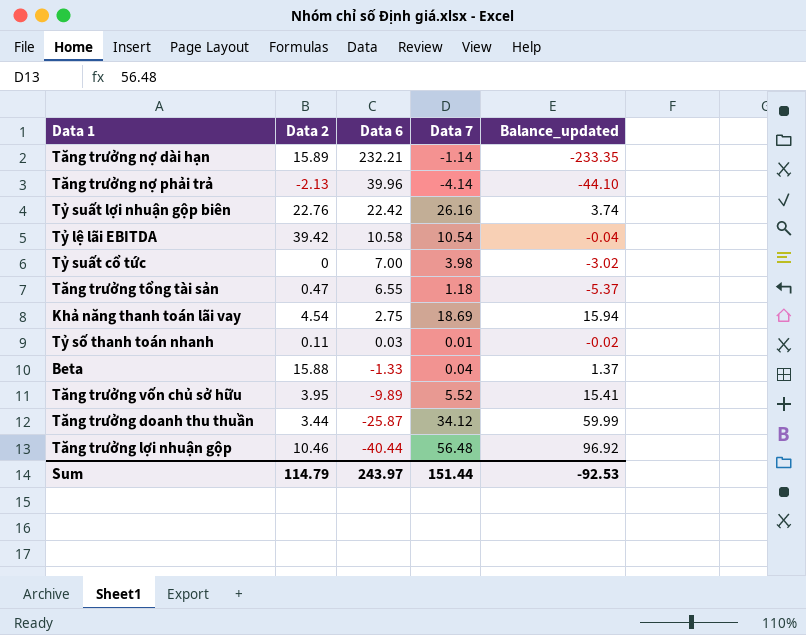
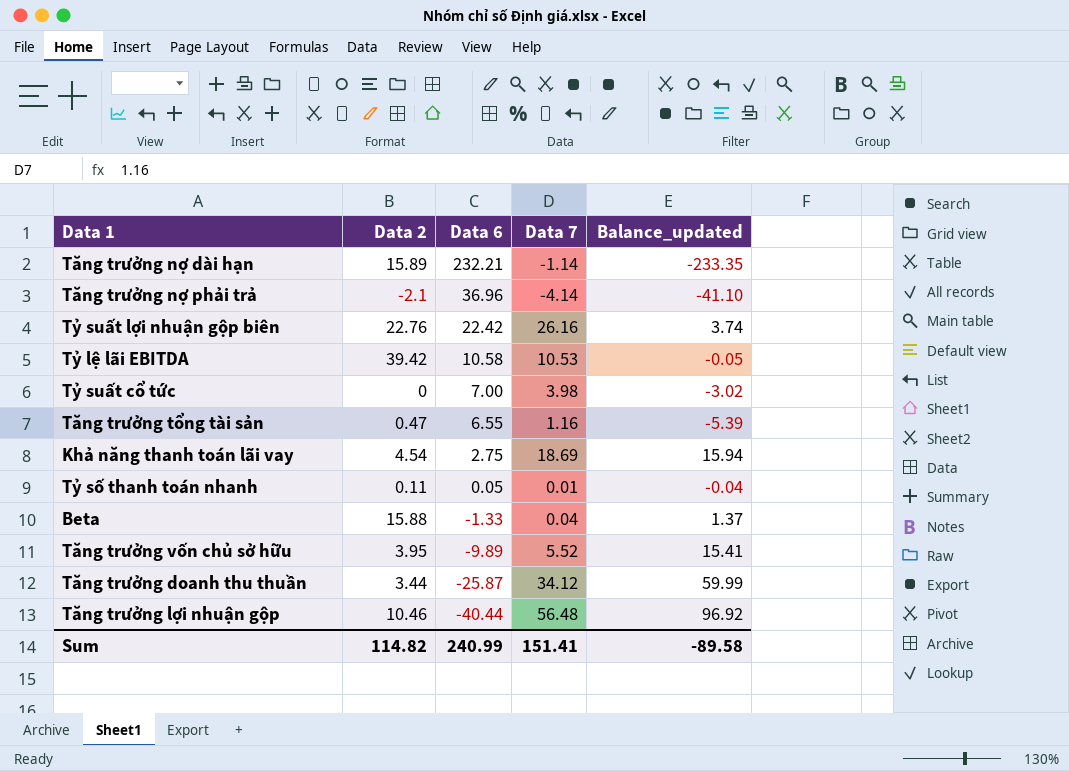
Tăng trưởng nợ phải trả | Data 2: -2.13 -> -2.1
Tăng trưởng nợ phải trả | Data 6: 39.96 -> 36.96
Tăng trưởng nợ phải trả | Balance_updated: -44.10 -> -41.10
Tỷ lệ lãi EBITDA | Data 7: 10.54 -> 10.53
Tỷ lệ lãi EBITDA | Balance_updated: -0.04 -> -0.05
Tăng trưởng tổng tài sản | Data 7: 1.18 -> 1.16
Tăng trưởng tổng tài sản | Balance_updated: -5.37 -> -5.39
Tỷ số thanh toán nhanh | Data 6: 0.03 -> 0.05
Tỷ số thanh toán nhanh | Balance_updated: -0.02 -> -0.04
Sum | Data 2: 114.79 -> 114.82
Sum | Data 6: 243.97 -> 240.99
Sum | Data 7: 151.44 -> 151.41
Sum | Balance_updated: -92.53 -> -89.58

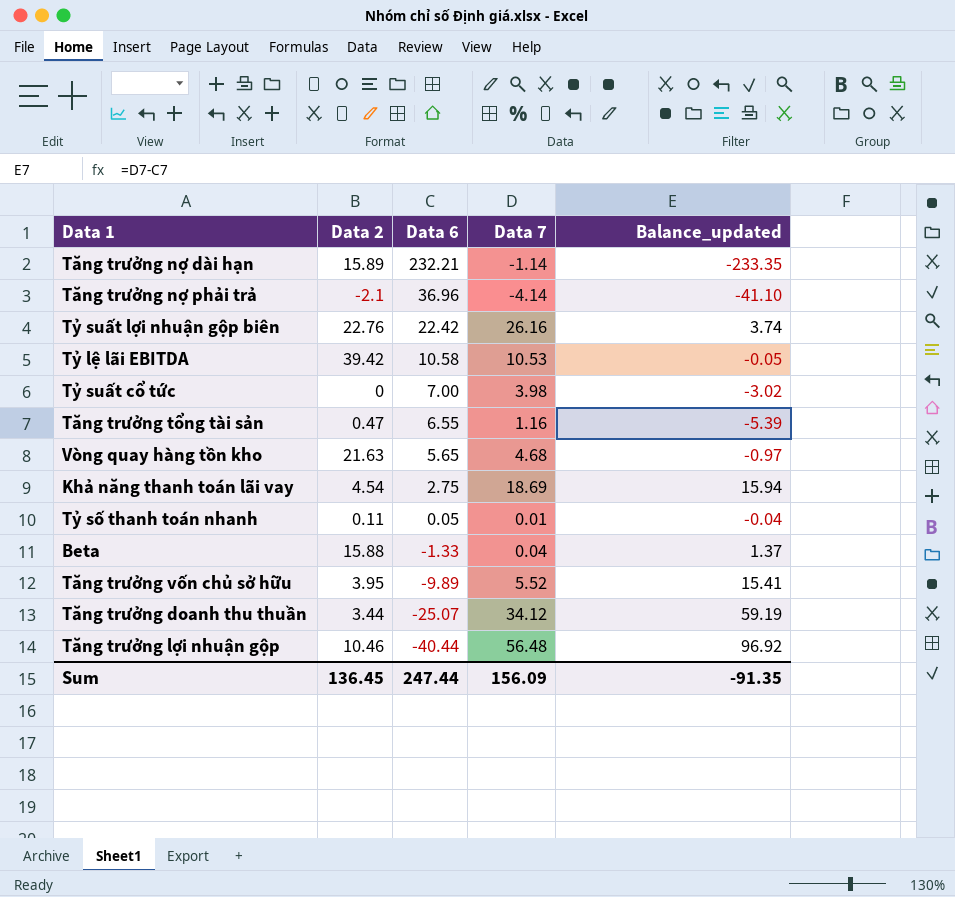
row Vòng quay hàng tồn kho: none -> 21.63 | 5.65 | 4.68 | -0.97
Tăng trưởng doanh thu thuần | Data 6: -25.87 -> -25.07
Tăng trưởng doanh thu thuần | Balance_updated: 59.99 -> 59.19
Sum | Data 2: 114.82 -> 136.45
Sum | Data 6: 240.99 -> 247.44
Sum | Data 7: 151.41 -> 156.09
Sum | Balance_updated: -89.58 -> -91.35

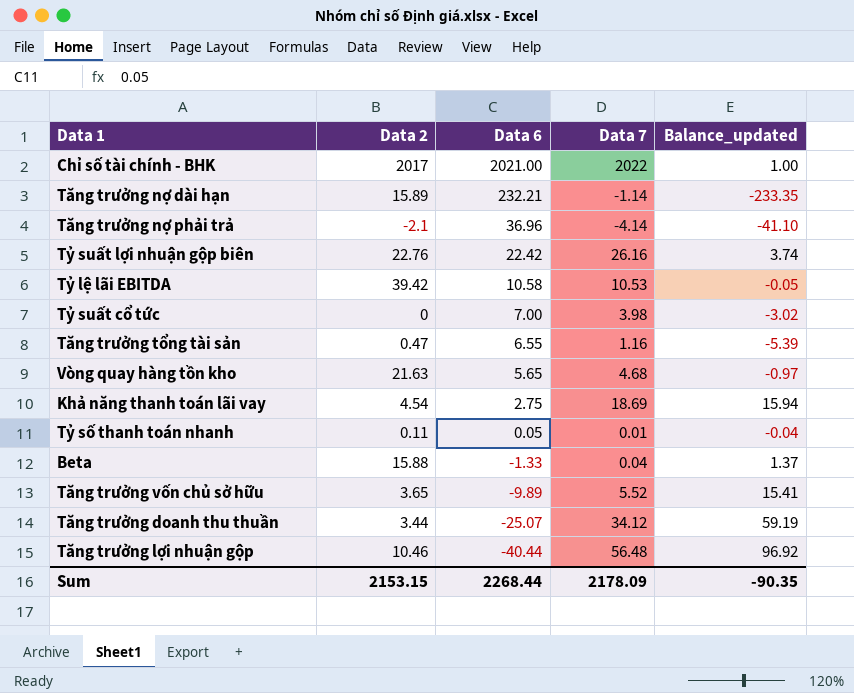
row Chỉ số tài chính - BHK: none -> 2017 | 2021.00 | 2022 | 1.00
Tăng trưởng vốn chủ sở hữu | Data 2: 3.95 -> 3.65
Sum | Data 2: 136.45 -> 2153.15
Sum | Data 6: 247.44 -> 2268.44
Sum | Data 7: 156.09 -> 2178.09
Sum | Balance_updated: -91.35 -> -90.35

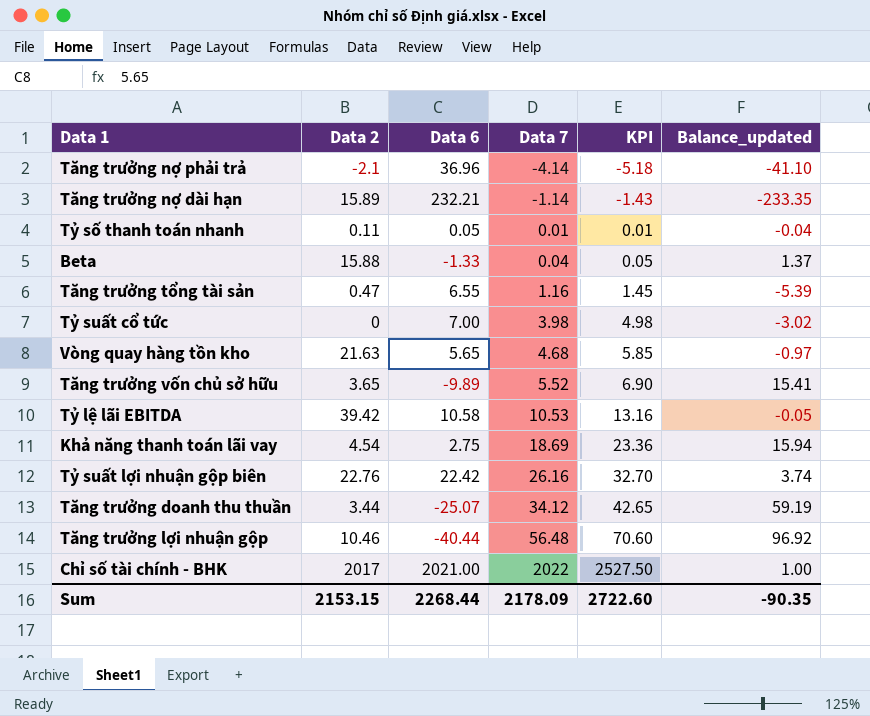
row order: Data 6 descending -> Data 7 ascending
column KPI | formula: none -> [Data 7] * 1.25

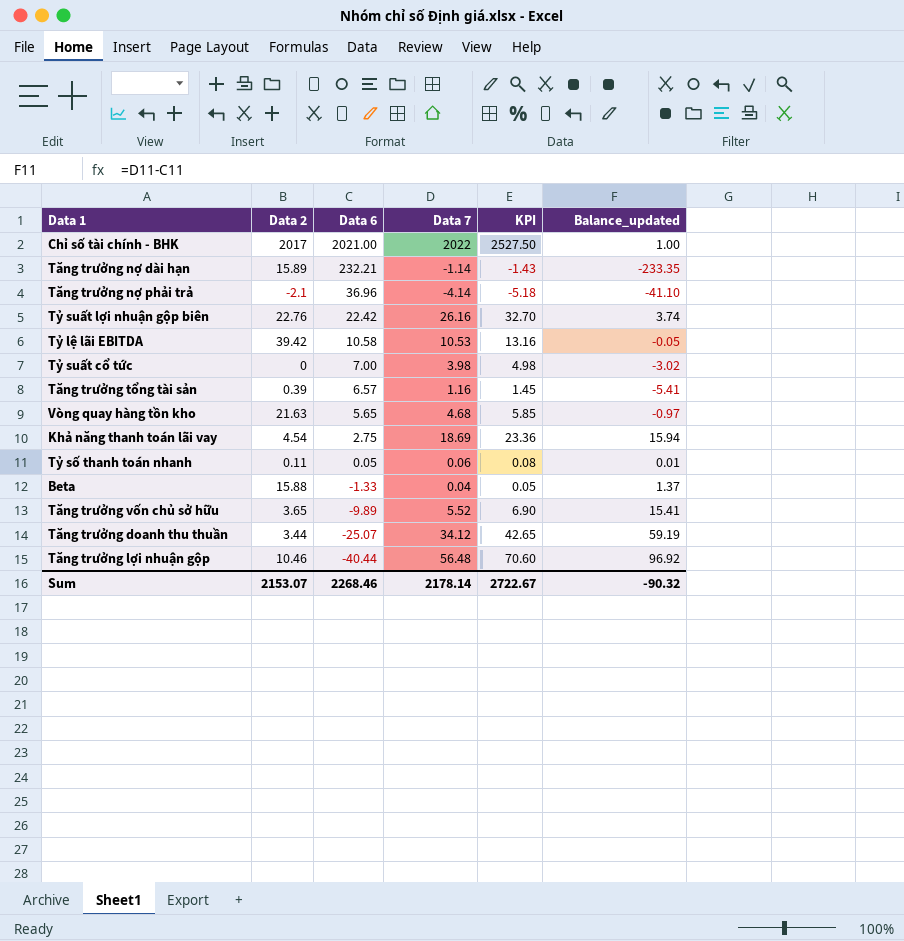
row order: Data 7 ascending -> Data 6 descending
Tăng trưởng tổng tài sản | Data 2: 0.47 -> 0.39
Tăng trưởng tổng tài sản | Data 6: 6.55 -> 6.57
Tăng trưởng tổng tài sản | Balance_updated: -5.39 -> -5.41
Tỷ số thanh toán nhanh | Data 7: 0.01 -> 0.06
Tỷ số thanh toán nhanh | KPI: 0.01 -> 0.08
Tỷ số thanh toán nhanh | Balance_updated: -0.04 -> 0.01
Sum | Data 2: 2153.15 -> 2153.07
Sum | Data 6: 2268.44 -> 2268.46
Sum | Data 7: 2178.09 -> 2178.14
Sum | KPI: 2722.60 -> 2722.67
Sum | Balance_updated: -90.35 -> -90.32

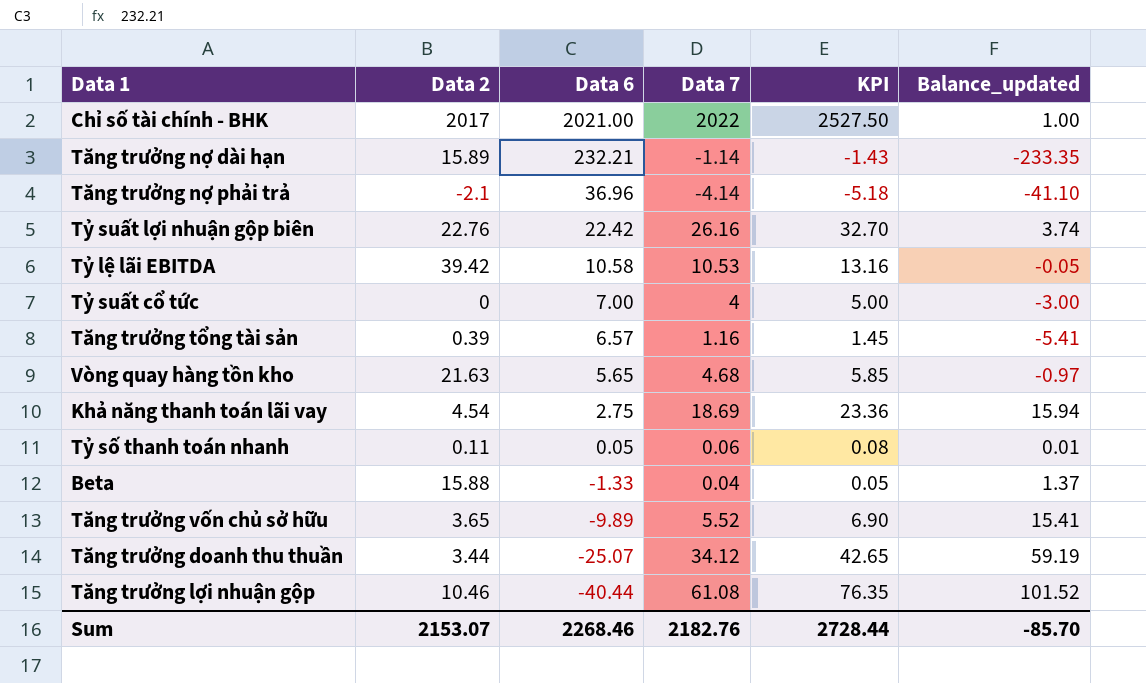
Tỷ suất cổ tức | Data 7: 3.98 -> 4
Tỷ suất cổ tức | KPI: 4.98 -> 5.00
Tỷ suất cổ tức | Balance_updated: -3.02 -> -3.00
Tăng trưởng lợi nhuận gộp | Data 7: 56.48 -> 61.08
Tăng trưởng lợi nhuận gộp | KPI: 70.60 -> 76.35
Tăng trưởng lợi nhuận gộp | Balance_updated: 96.92 -> 101.52
Sum | Data 7: 2178.14 -> 2182.76
Sum | KPI: 2722.67 -> 2728.44
Sum | Balance_updated: -90.32 -> -85.70

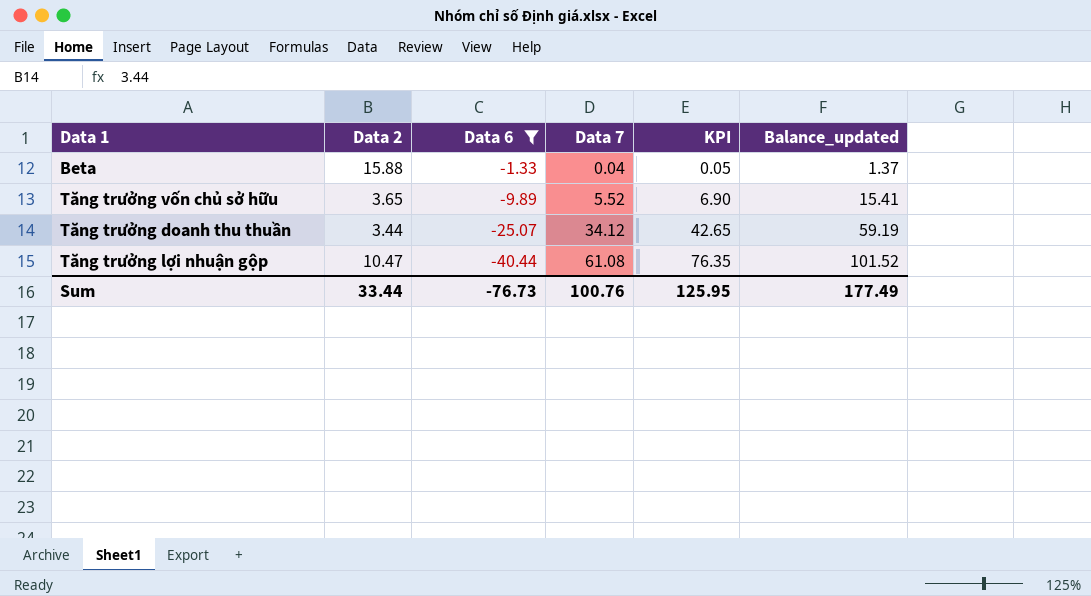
filter: none -> Data 6 <= -1.33
Tăng trưởng lợi nhuận gộp | Data 2: 10.46 -> 10.47
Sum | Data 2: 2153.07 -> 33.44
Sum | Data 6: 2268.46 -> -76.73
Sum | Data 7: 2182.76 -> 100.76
Sum | KPI: 2728.44 -> 125.95
Sum | Balance_updated: -85.70 -> 177.49

